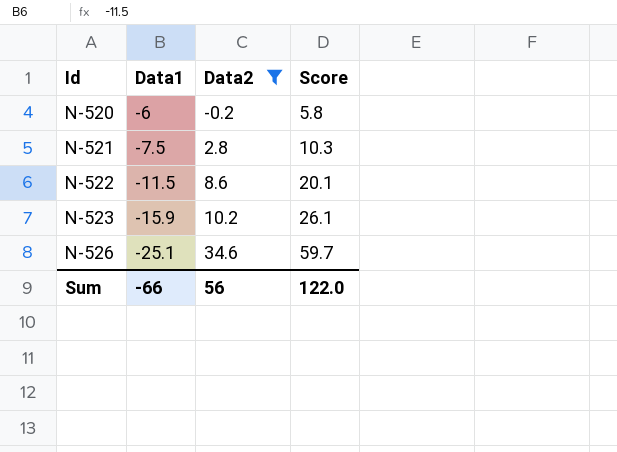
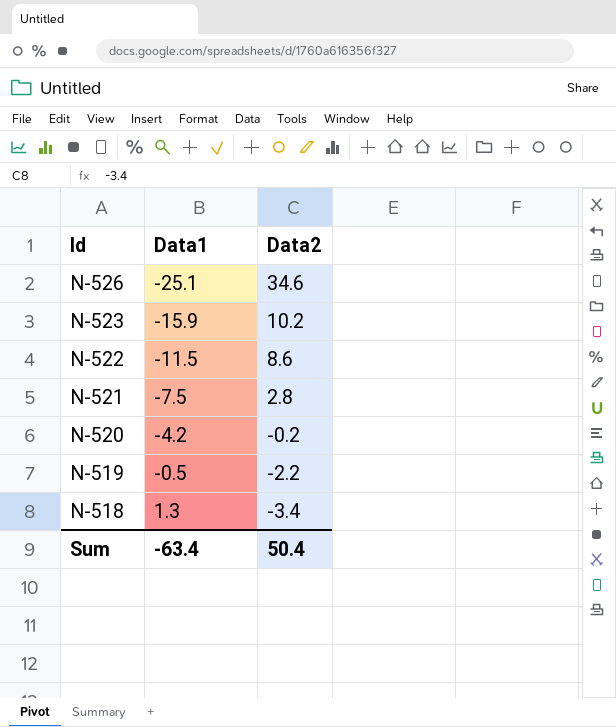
filter: Data2 >= -0.2 -> none
row order: Id ascending -> Id descending
column Score | formula: [Data2] - [Data1] -> none
N-520 | Data1: -6 -> -4.2
Sum | Data1: -66 -> -63.4
Sum | Data2: 56 -> 50.4

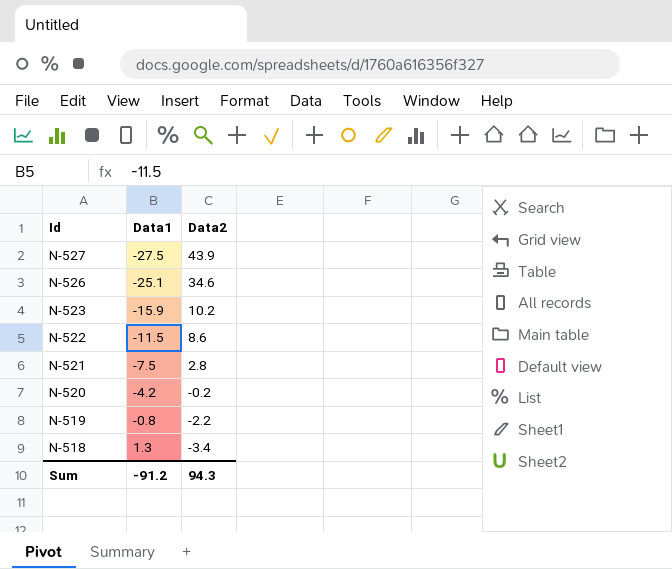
row N-527: none -> -27.5 | 43.9
N-519 | Data1: -0.5 -> -0.8
Sum | Data1: -63.4 -> -91.2
Sum | Data2: 50.4 -> 94.3

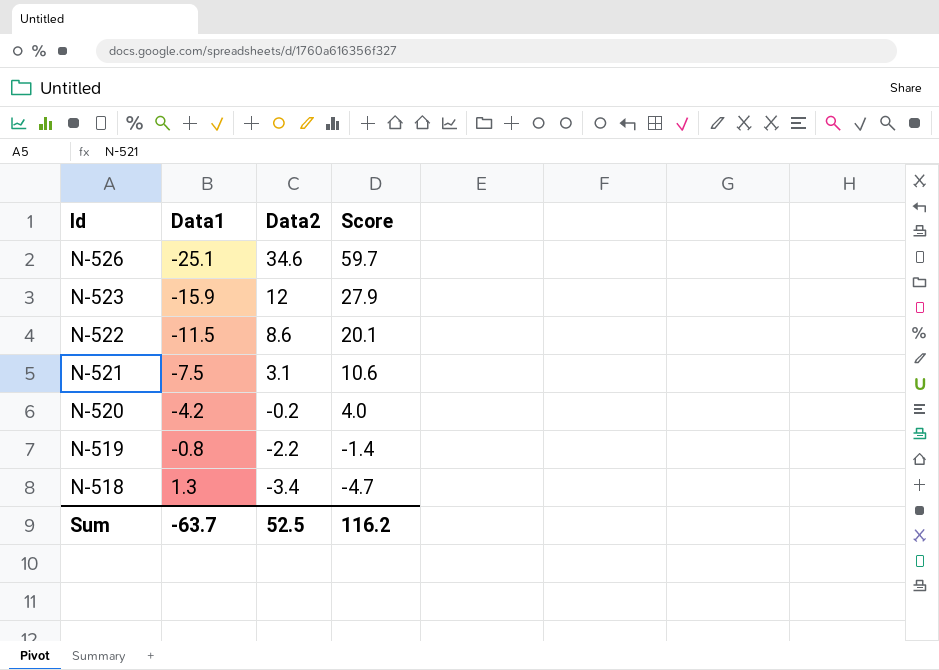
column Score | formula: none -> [Data2] - [Data1]
row N-527: -27.5 | 43.9 -> none
N-523 | Data2: 10.2 -> 12
N-521 | Data2: 2.8 -> 3.1
Sum | Data1: -91.2 -> -63.7
Sum | Data2: 94.3 -> 52.5

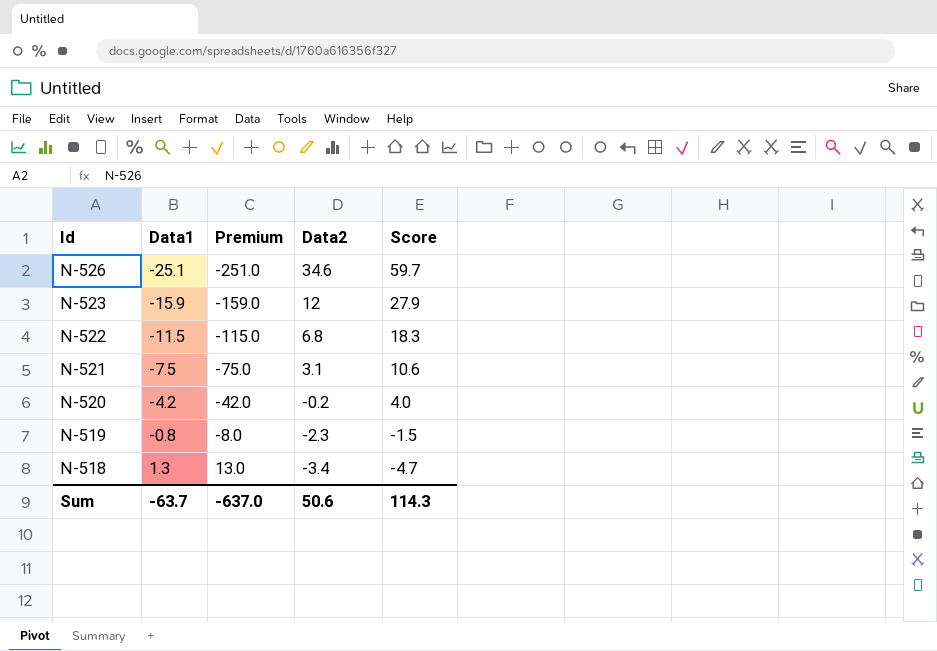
column Premium | formula: none -> [Data1] * 10
N-522 | Data2: 8.6 -> 6.8
N-522 | Score: 20.1 -> 18.3
N-519 | Data2: -2.2 -> -2.3
N-519 | Score: -1.4 -> -1.5
Sum | Data2: 52.5 -> 50.6
Sum | Score: 116.2 -> 114.3

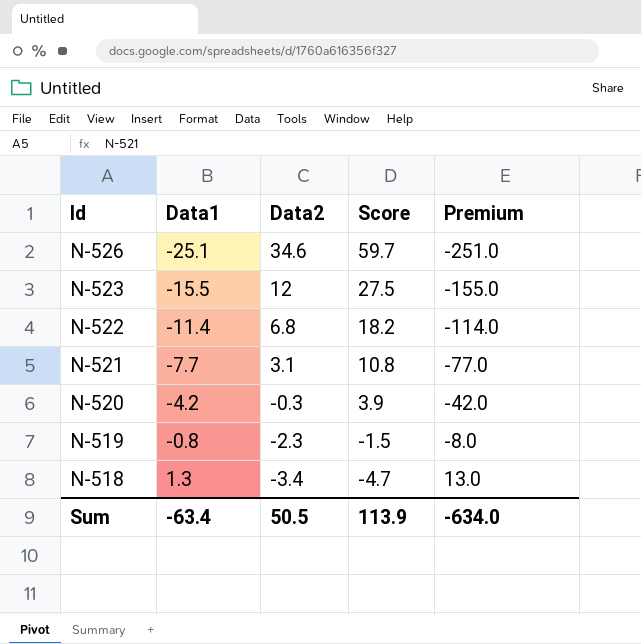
column Premium | position: 3 -> 5
N-523 | Data1: -15.9 -> -15.5
N-523 | Score: 27.9 -> 27.5
N-523 | Premium: -159.0 -> -155.0
N-522 | Data1: -11.5 -> -11.4
N-522 | Score: 18.3 -> 18.2
N-522 | Premium: -115.0 -> -114.0
N-521 | Data1: -7.5 -> -7.7
N-521 | Score: 10.6 -> 10.8
N-521 | Premium: -75.0 -> -77.0
N-520 | Data2: -0.2 -> -0.3
N-520 | Score: 4.0 -> 3.9
Sum | Data1: -63.7 -> -63.4
Sum | Data2: 50.6 -> 50.5
Sum | Score: 114.3 -> 113.9
Sum | Premium: -637.0 -> -634.0

